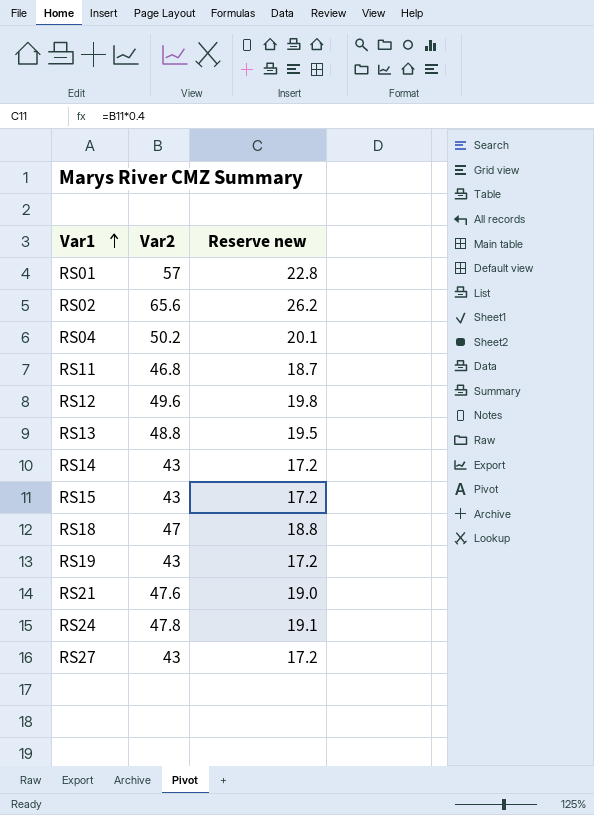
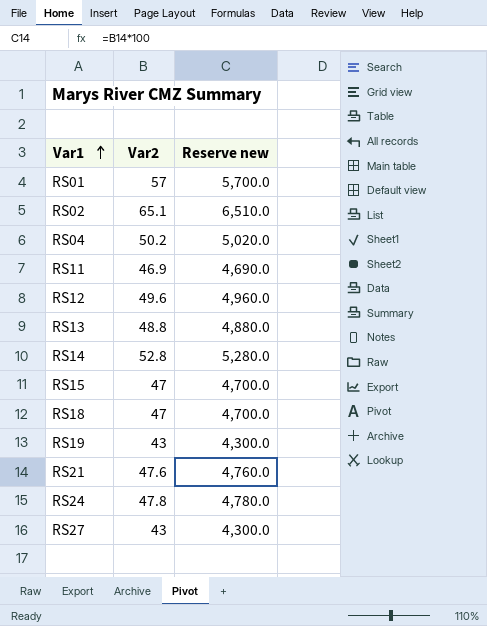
column Reserve new | formula: [Var2] * 0.4 -> [Var2] * 100
RS02 | Var2: 65.6 -> 65.1
RS11 | Var2: 46.8 -> 46.9
RS14 | Var2: 43 -> 52.8
RS15 | Var2: 43 -> 47

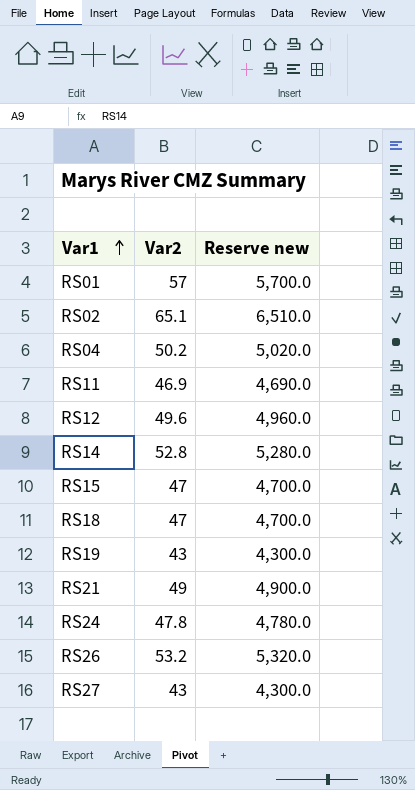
row RS13: 48.8 | 4,880.0 -> none
RS21 | Var2: 47.6 -> 49
RS21 | Reserve new: 4,760.0 -> 4,900.0
row RS26: none -> 53.2 | 5,320.0

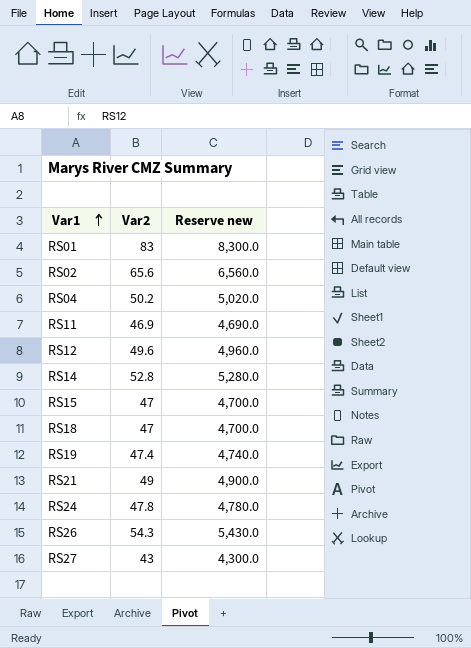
RS01 | Var2: 57 -> 83
RS01 | Reserve new: 5,700.0 -> 8,300.0
RS02 | Var2: 65.1 -> 65.6
RS02 | Reserve new: 6,510.0 -> 6,560.0
RS19 | Var2: 43 -> 47.4
RS19 | Reserve new: 4,300.0 -> 4,740.0
RS26 | Var2: 53.2 -> 54.3
RS26 | Reserve new: 5,320.0 -> 5,430.0

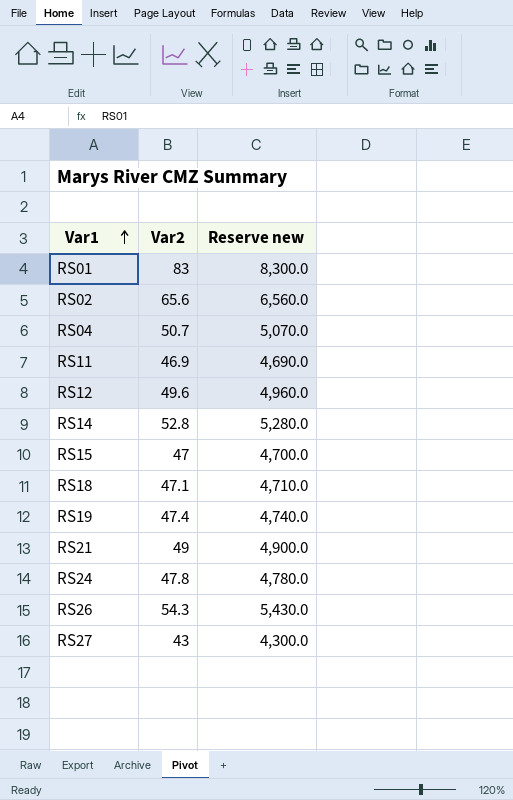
RS04 | Var2: 50.2 -> 50.7
RS04 | Reserve new: 5,020.0 -> 5,070.0
RS18 | Var2: 47 -> 47.1
RS18 | Reserve new: 4,700.0 -> 4,710.0

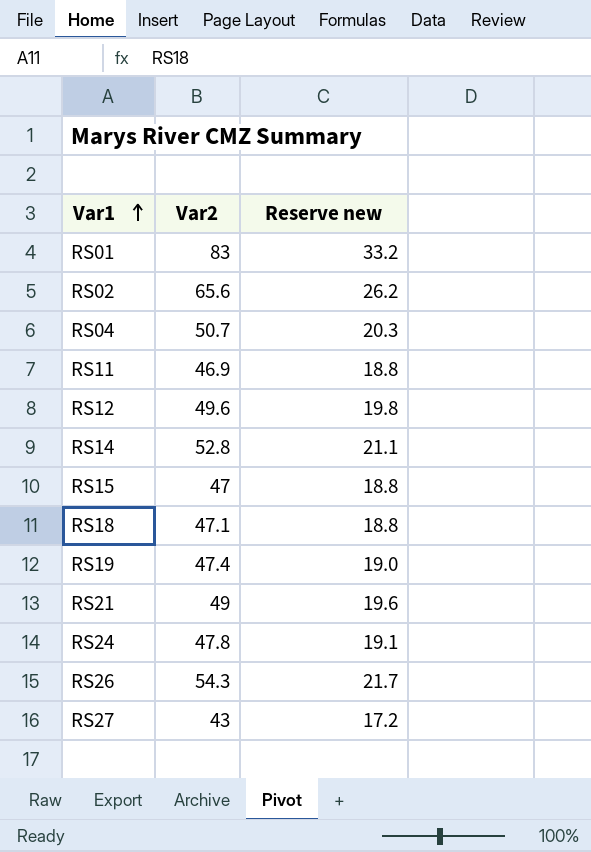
column Reserve new | formula: [Var2] * 100 -> [Var2] * 0.4

